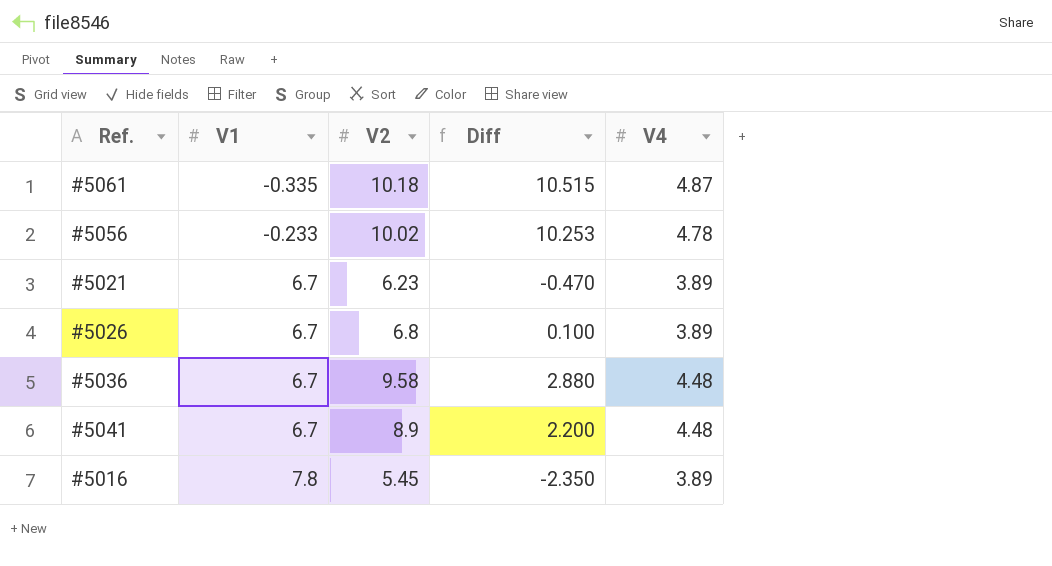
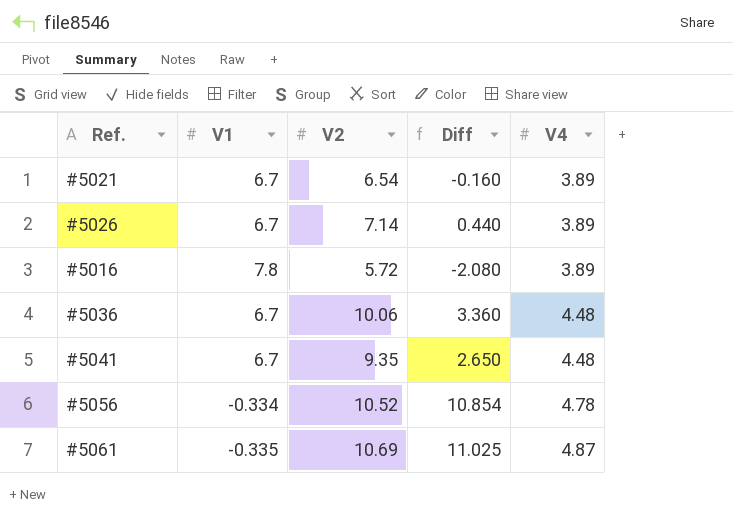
row order: V1 ascending -> V4 ascending
#5021 | V2: 6.23 -> 6.54
#5021 | Diff: -0.470 -> -0.160
#5026 | V2: 6.8 -> 7.14
#5026 | Diff: 0.100 -> 0.440
#5016 | V2: 5.45 -> 5.72
#5016 | Diff: -2.350 -> -2.080
#5036 | V2: 9.58 -> 10.06
#5036 | Diff: 2.880 -> 3.360
#5041 | V2: 8.9 -> 9.35
#5041 | Diff: 2.200 -> 2.650
#5056 | V1: -0.233 -> -0.334
#5056 | V2: 10.02 -> 10.52
#5056 | Diff: 10.253 -> 10.854
#5061 | V2: 10.18 -> 10.69
#5061 | Diff: 10.515 -> 11.025

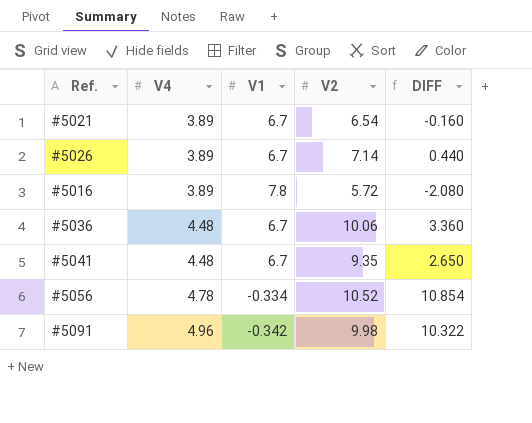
column V4 | position: 5 -> 2
column name: Diff -> DIFF
row #5061: -0.335 | 10.69 | 11.025 | 4.87 -> none
row #5091: none -> 4.96 | -0.342 | 9.98 | 10.322

